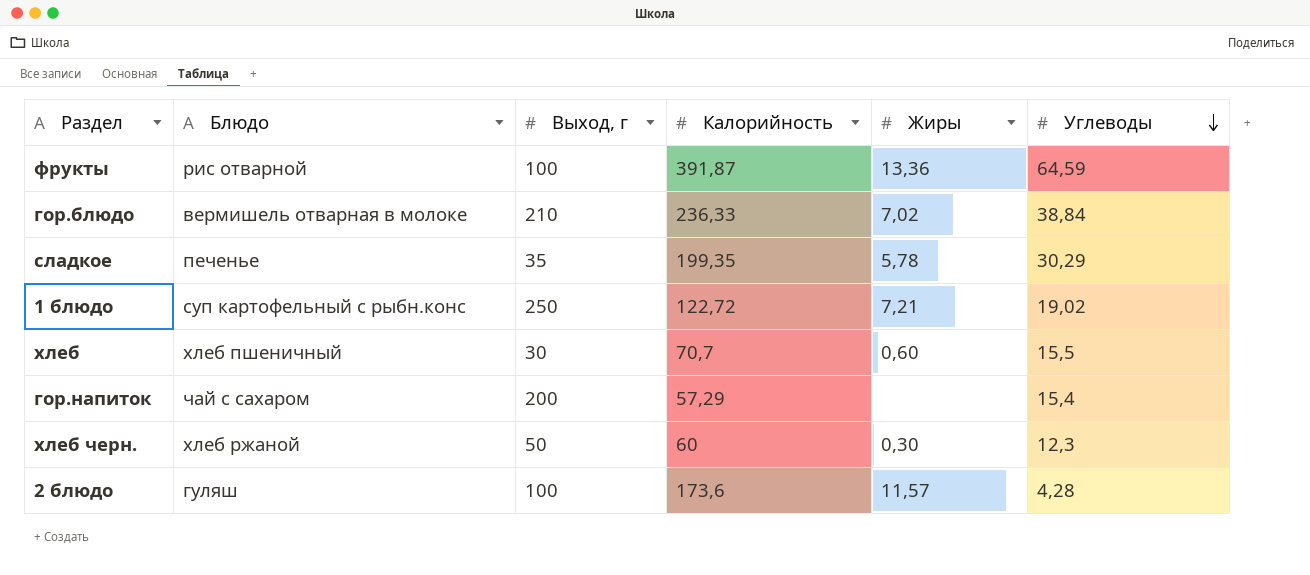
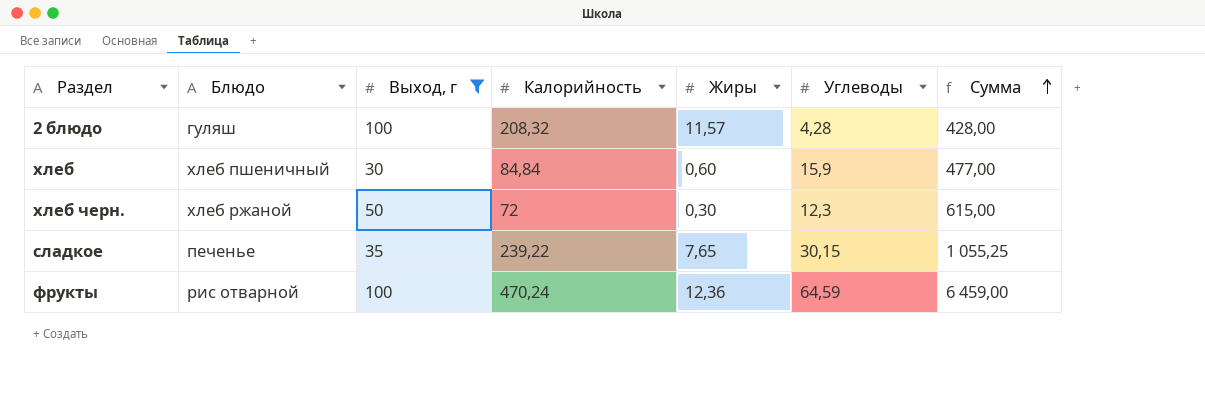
filter: none -> Выход, г <= 100
row order: Углеводы descending -> Сумма ascending
column Сумма | formula: none -> [Выход, г] * [Углеводы]
2 блюдо | Калорийность: 173,6 -> 208,32
хлеб | Калорийность: 70,7 -> 84,84
хлеб | Углеводы: 15,5 -> 15,9
хлеб черн. | Калорийность: 60 -> 72
сладкое | Калорийность: 199,35 -> 239,22
сладкое | Жиры: 5,78 -> 7,65
сладкое | Углеводы: 30,29 -> 30,15
фрукты | Калорийность: 391,87 -> 470,24
фрукты | Жиры: 13,36 -> 12,36

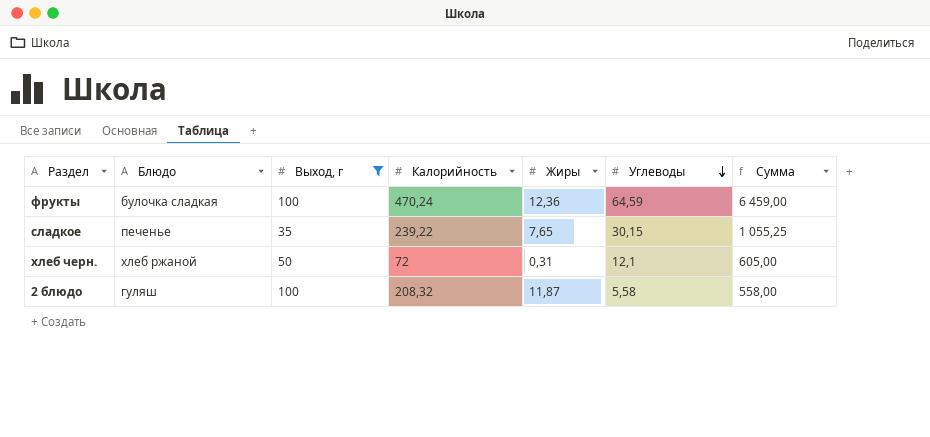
row order: Сумма ascending -> Углеводы descending
row хлеб: хлеб пшеничный | 30 | 84,84 | 0,60 | 15,9 | 477,00 -> none
фрукты | Блюдо: рис отварной -> булочка сладкая
хлеб черн. | Жиры: 0,30 -> 0,31
хлеб черн. | Углеводы: 12,3 -> 12,1
хлеб черн. | Сумма: 615,00 -> 605,00
2 блюдо | Жиры: 11,57 -> 11,87
2 блюдо | Углеводы: 4,28 -> 5,58
2 блюдо | Сумма: 428,00 -> 558,00

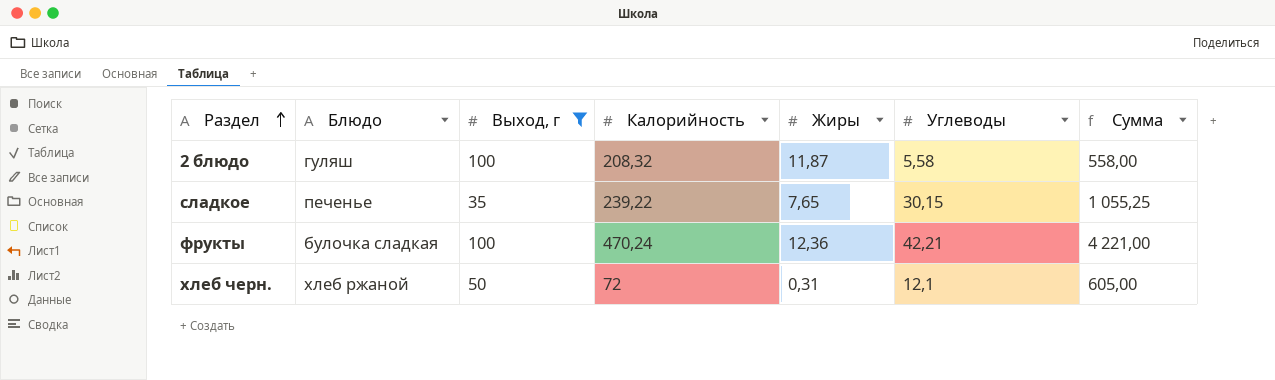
row order: Углеводы descending -> Раздел ascending
фрукты | Углеводы: 64,59 -> 42,21
фрукты | Сумма: 6 459,00 -> 4 221,00

